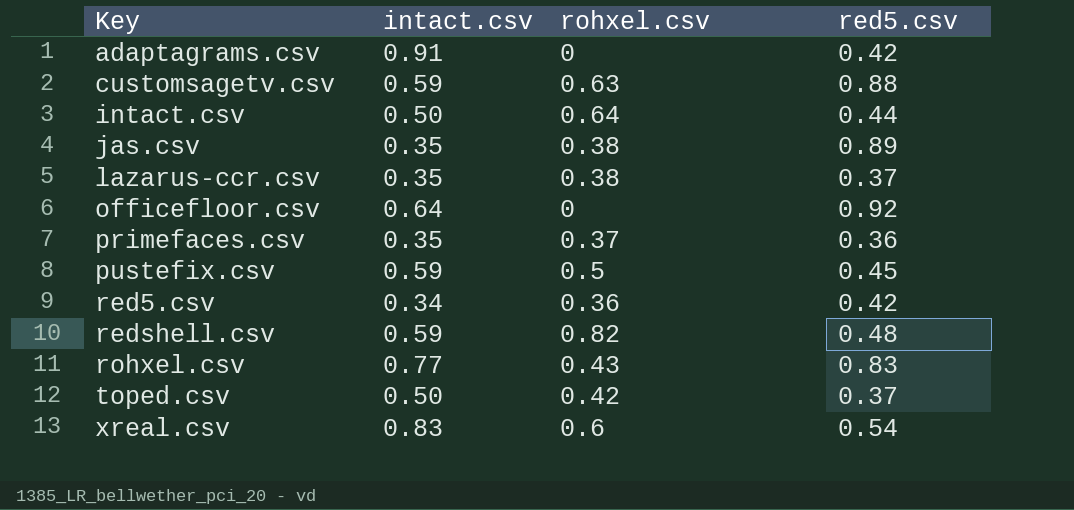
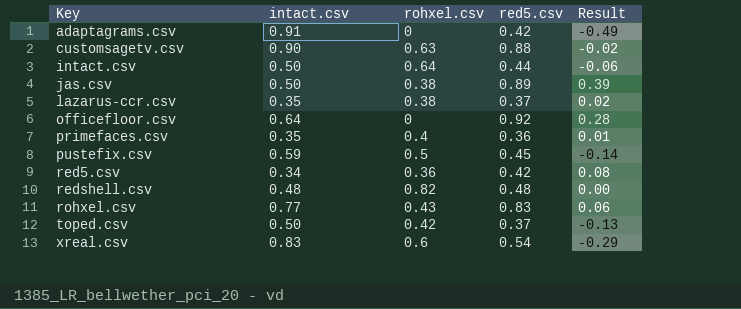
column Result | formula: none -> [red5.csv] - [intact.csv]
customsagetv.csv | intact.csv: 0.59 -> 0.90
jas.csv | intact.csv: 0.35 -> 0.50
primefaces.csv | rohxel.csv: 0.37 -> 0.4
redshell.csv | intact.csv: 0.59 -> 0.48

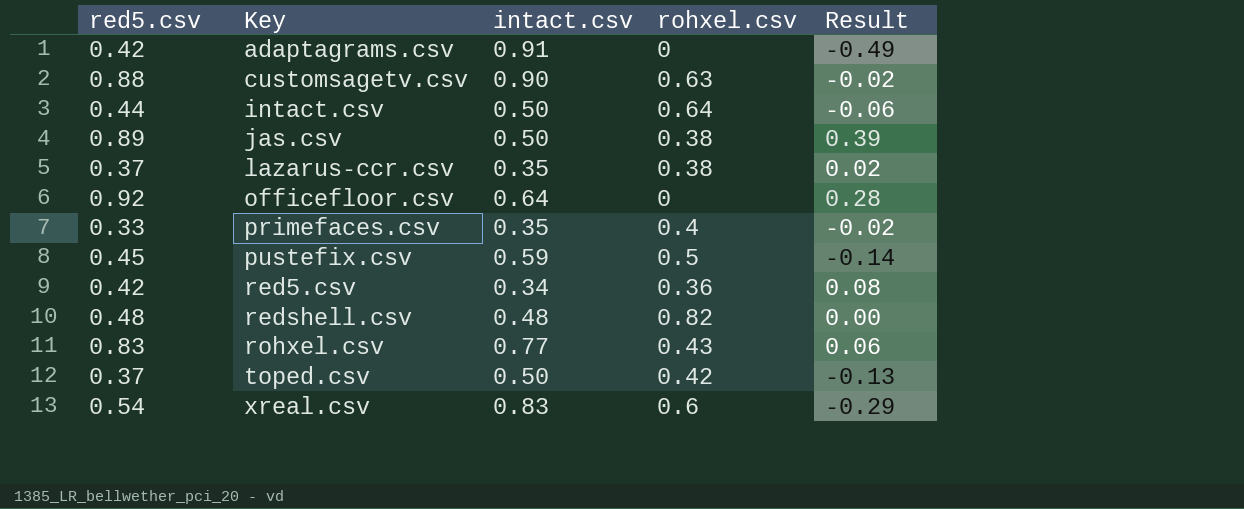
column red5.csv | position: 4 -> 1
primefaces.csv | red5.csv: 0.36 -> 0.33
primefaces.csv | Result: 0.01 -> -0.02

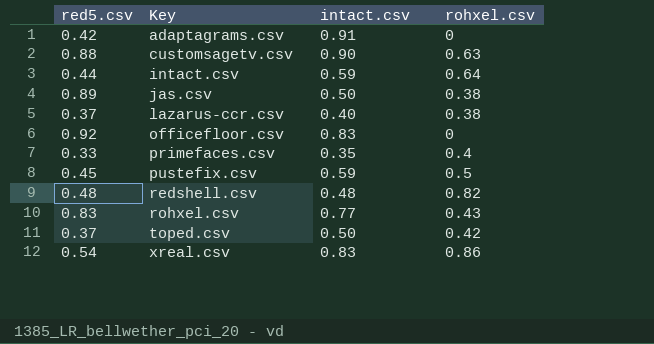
column Result | formula: [red5.csv] - [intact.csv] -> none
row red5.csv: 0.42 | 0.34 | 0.36 | 0.08 -> none
intact.csv | intact.csv: 0.50 -> 0.59
lazarus-ccr.csv | intact.csv: 0.35 -> 0.40
officefloor.csv | intact.csv: 0.64 -> 0.83
xreal.csv | rohxel.csv: 0.6 -> 0.86

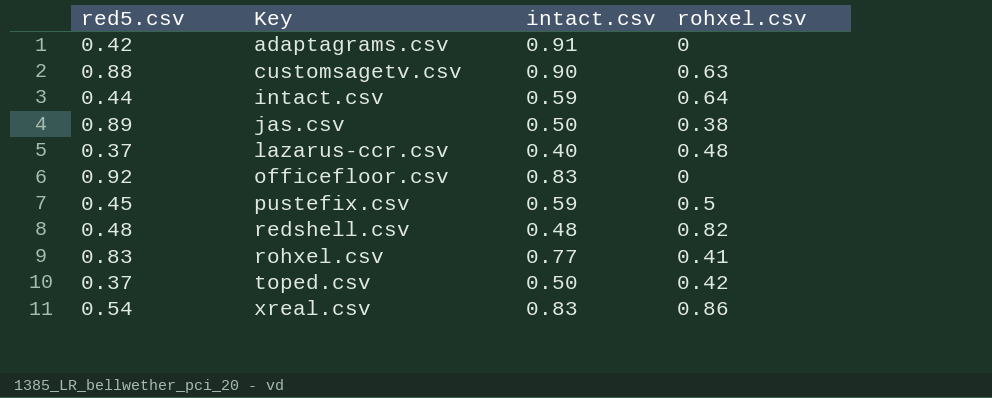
row primefaces.csv: 0.33 | 0.35 | 0.4 -> none
lazarus-ccr.csv | rohxel.csv: 0.38 -> 0.48
rohxel.csv | rohxel.csv: 0.43 -> 0.41

